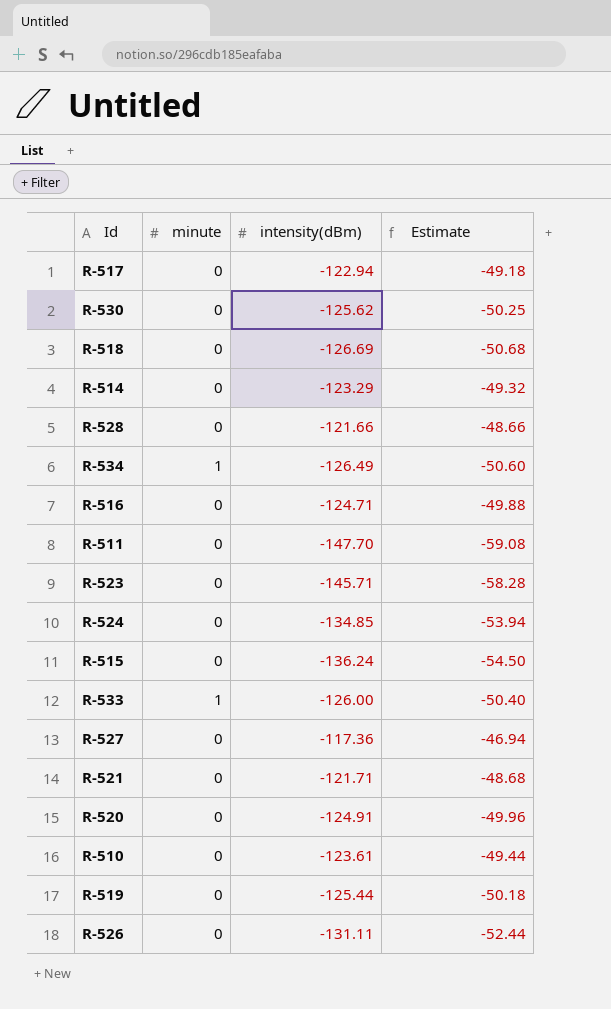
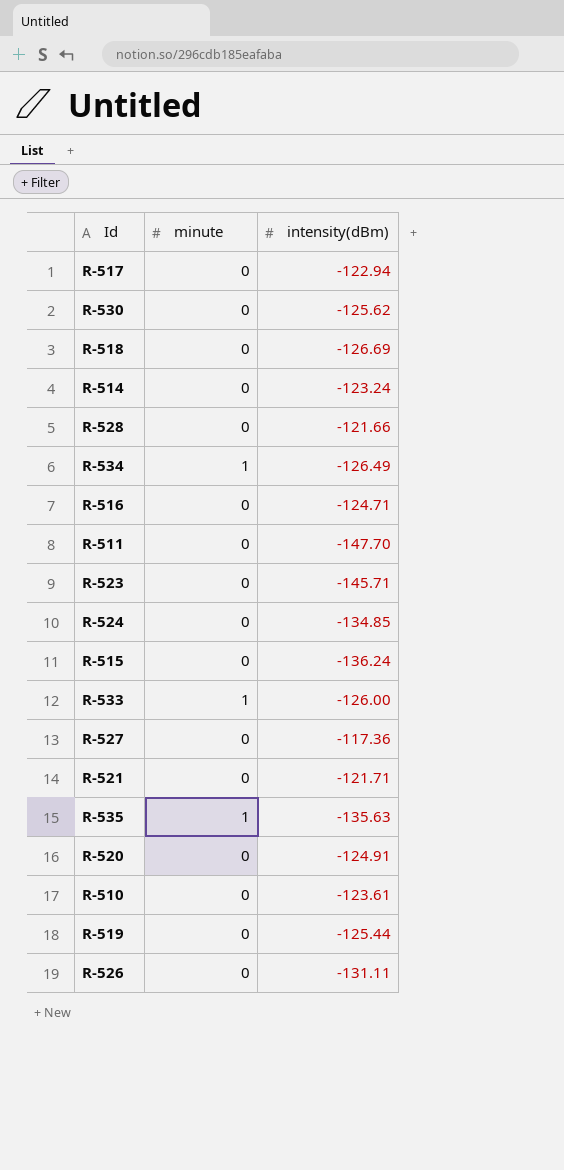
column Estimate | formula: [intensity(dBm)] * 0.4 -> none
R-514 | intensity(dBm): -123.29 -> -123.24
row R-535: none -> 1 | -135.63

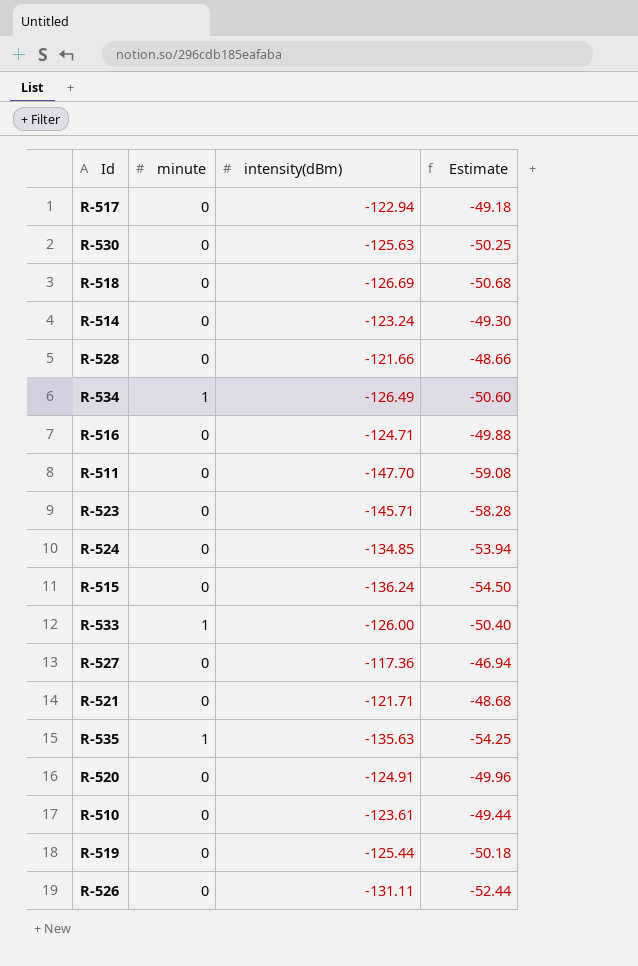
column Estimate | formula: none -> [intensity(dBm)] * 0.4
R-530 | intensity(dBm): -125.62 -> -125.63

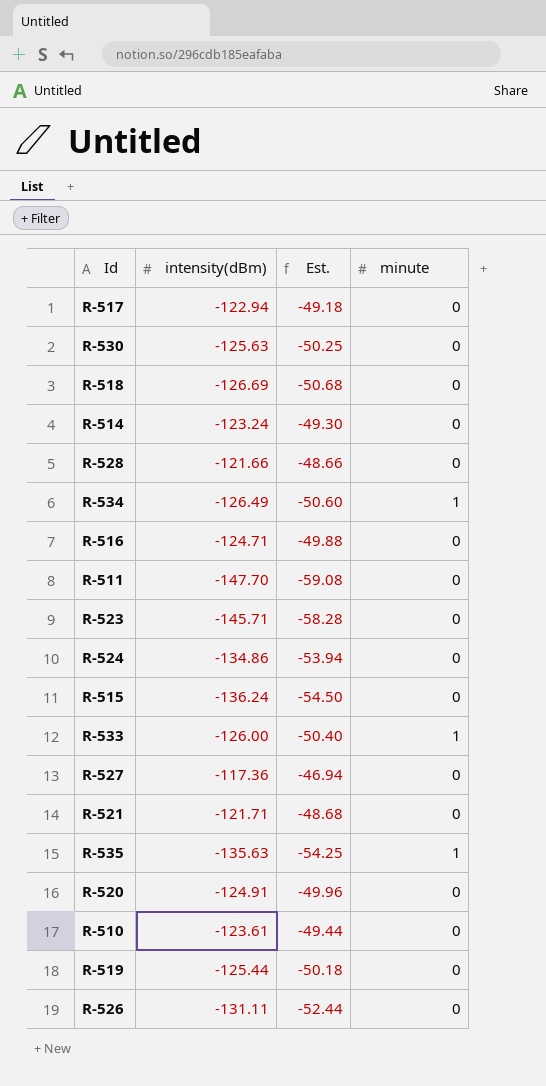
column name: Estimate -> Est.
column minute | position: 2 -> 4
R-524 | intensity(dBm): -134.85 -> -134.86

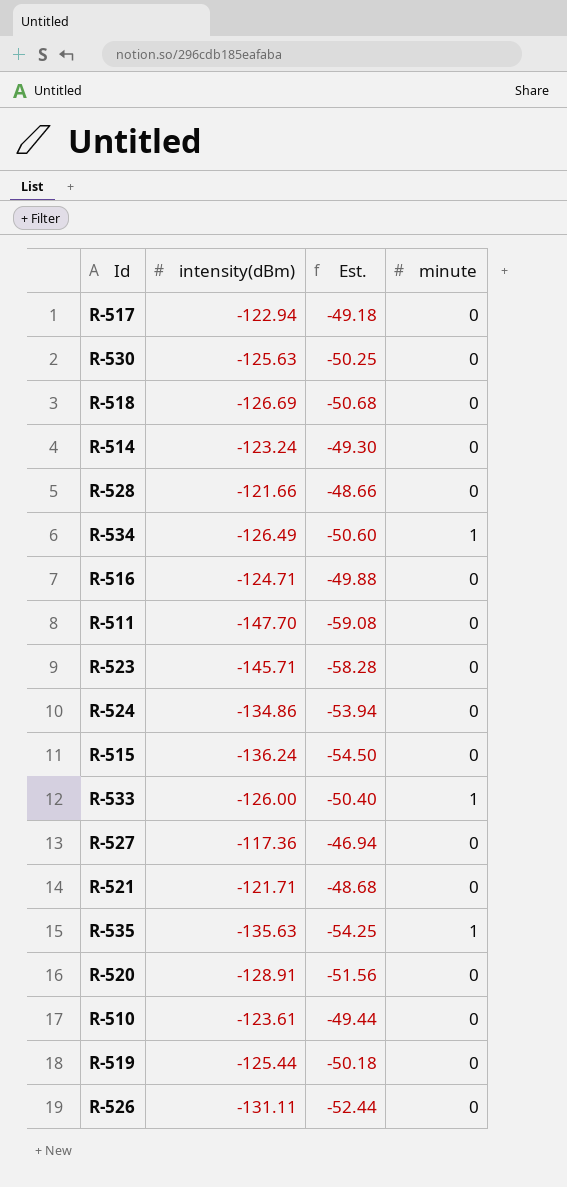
R-520 | intensity(dBm): -124.91 -> -128.91
R-520 | Est.: -49.96 -> -51.56

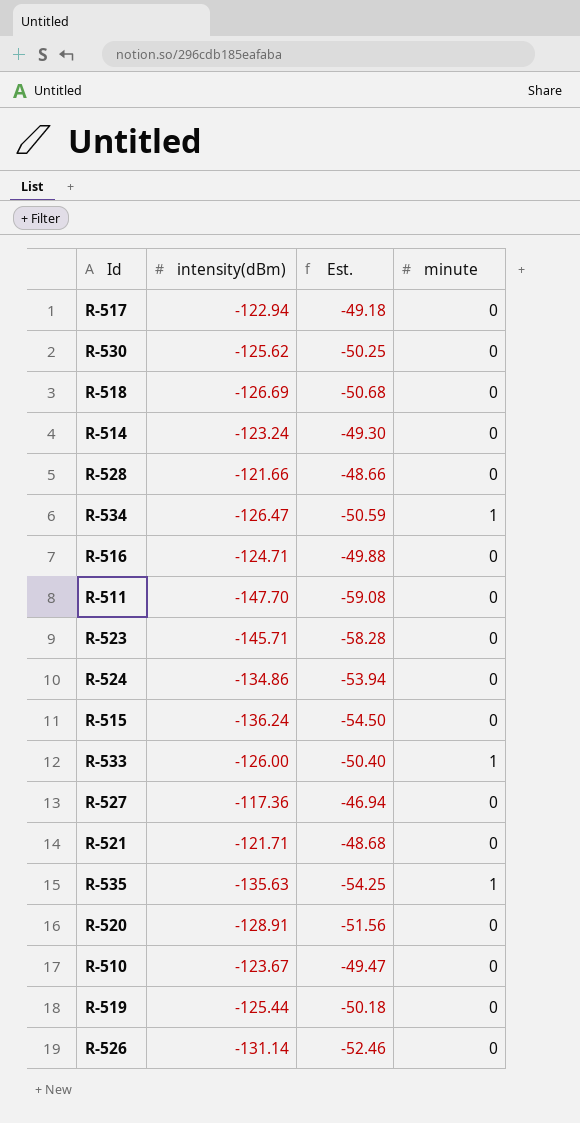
R-530 | intensity(dBm): -125.63 -> -125.62
R-534 | intensity(dBm): -126.49 -> -126.47
R-534 | Est.: -50.60 -> -50.59
R-510 | intensity(dBm): -123.61 -> -123.67
R-510 | Est.: -49.44 -> -49.47
R-526 | intensity(dBm): -131.11 -> -131.14
R-526 | Est.: -52.44 -> -52.46

